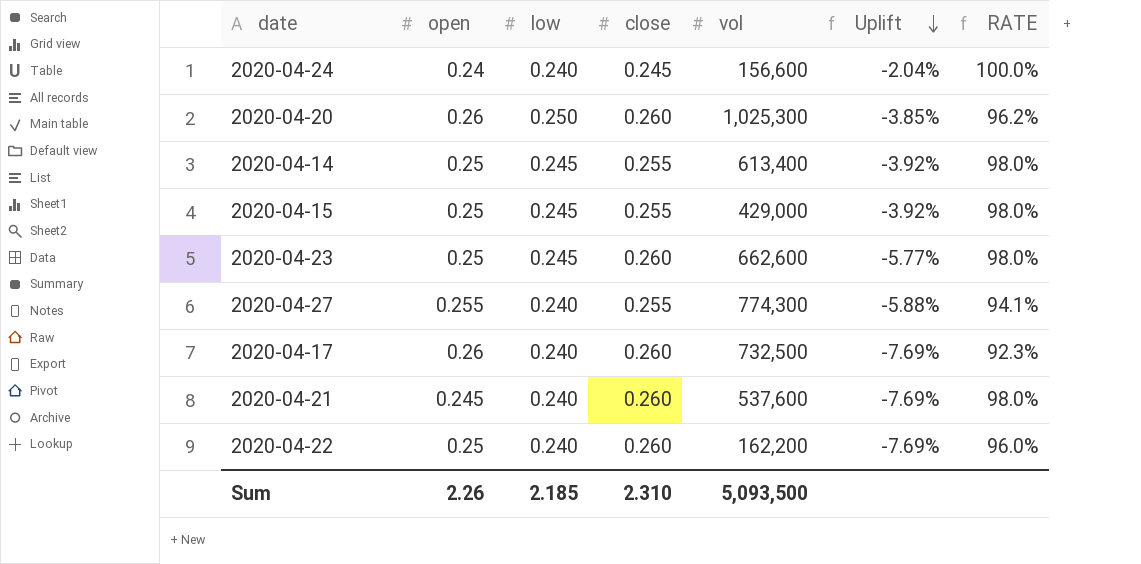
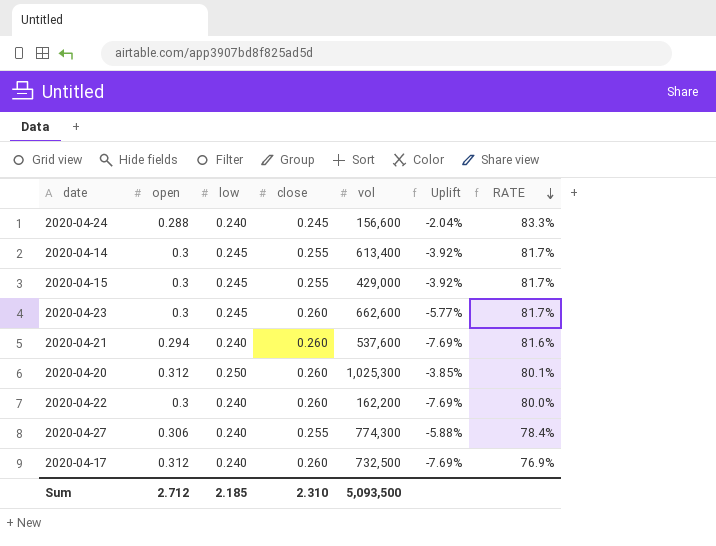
row order: Uplift descending -> RATE descending
2020-04-24 | open: 0.24 -> 0.288
2020-04-24 | RATE: 100.0% -> 83.3%
2020-04-14 | open: 0.25 -> 0.3
2020-04-14 | RATE: 98.0% -> 81.7%
2020-04-15 | open: 0.25 -> 0.3
2020-04-15 | RATE: 98.0% -> 81.7%
2020-04-23 | open: 0.25 -> 0.3
2020-04-23 | RATE: 98.0% -> 81.7%
2020-04-21 | open: 0.245 -> 0.294
2020-04-21 | RATE: 98.0% -> 81.6%
2020-04-20 | open: 0.26 -> 0.312
2020-04-20 | RATE: 96.2% -> 80.1%
2020-04-22 | open: 0.25 -> 0.3
2020-04-22 | RATE: 96.0% -> 80.0%
2020-04-27 | open: 0.255 -> 0.306
2020-04-27 | RATE: 94.1% -> 78.4%
2020-04-17 | open: 0.26 -> 0.312
2020-04-17 | RATE: 92.3% -> 76.9%
Sum | open: 2.26 -> 2.712

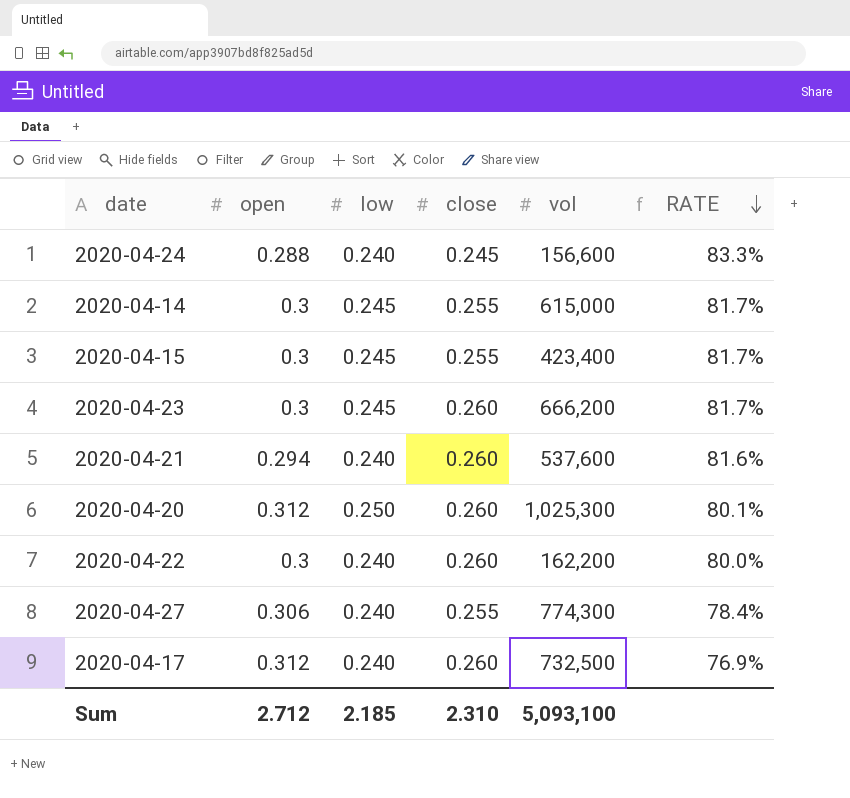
column Uplift | formula: ([low] - [close]) / [close] -> none
2020-04-14 | vol: 613,400 -> 615,000
2020-04-15 | vol: 429,000 -> 423,400
2020-04-23 | vol: 662,600 -> 666,200
Sum | vol: 5,093,500 -> 5,093,100

